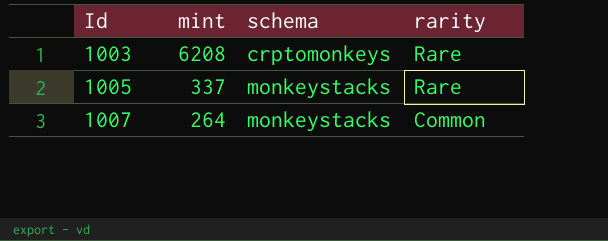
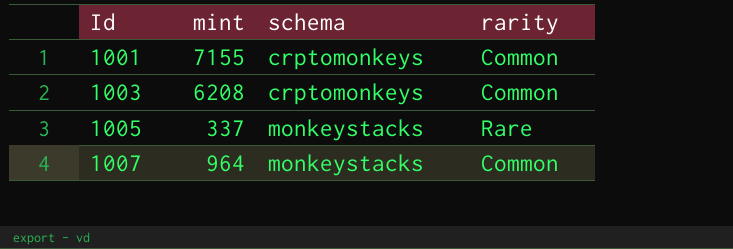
row 1001: none -> 7155 | crptomonkeys | Common
1003 | rarity: Rare -> Common
1007 | mint: 264 -> 964

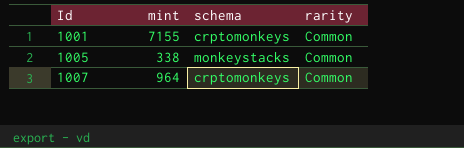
row 1003: 6208 | crptomonkeys | Common -> none
1005 | mint: 337 -> 338
1005 | rarity: Rare -> Common
1007 | schema: monkeystacks -> crptomonkeys

